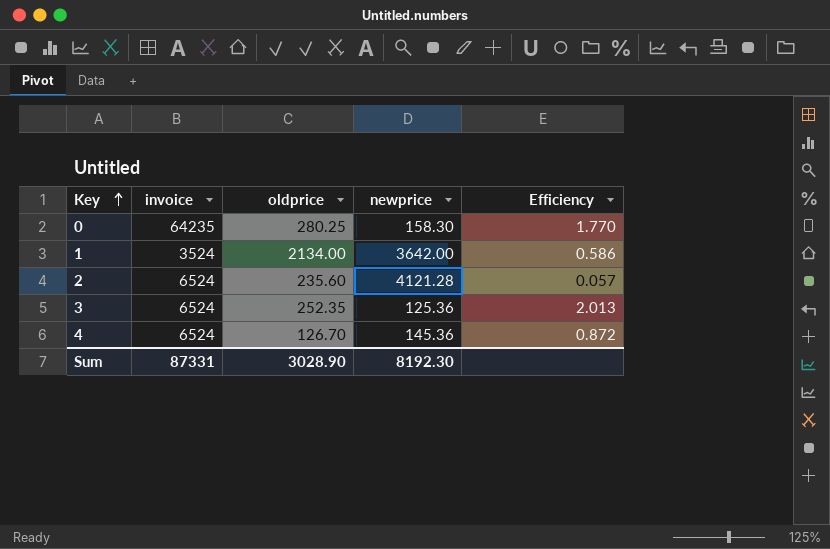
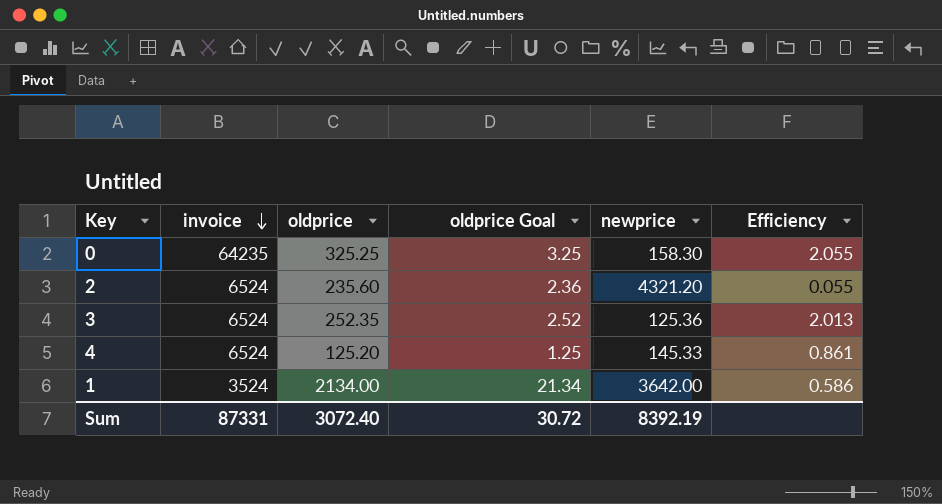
row order: Key ascending -> invoice descending
column oldprice Goal | formula: none -> [oldprice] * 0.01
0 | oldprice: 280.25 -> 325.25
0 | Efficiency: 1.770 -> 2.055
2 | newprice: 4121.28 -> 4321.20
2 | Efficiency: 0.057 -> 0.055
4 | oldprice: 126.70 -> 125.20
4 | newprice: 145.36 -> 145.33
4 | Efficiency: 0.872 -> 0.861
Sum | oldprice: 3028.90 -> 3072.40
Sum | newprice: 8192.30 -> 8392.19

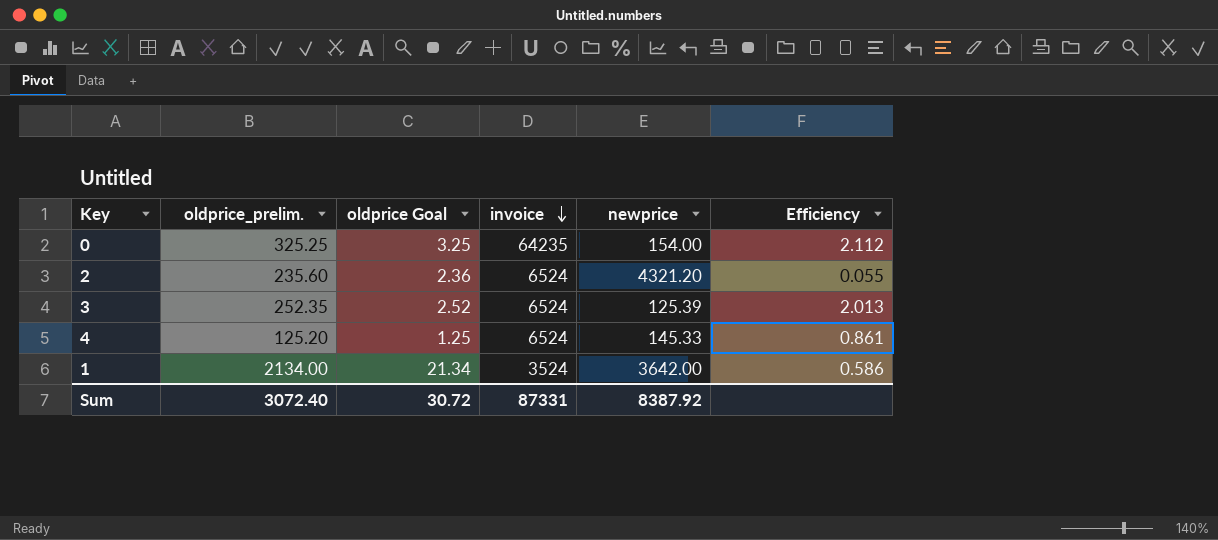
column name: oldprice -> oldprice_prelim.
column invoice | position: 2 -> 4
0 | newprice: 158.30 -> 154.00
0 | Efficiency: 2.055 -> 2.112
3 | newprice: 125.36 -> 125.39
Sum | newprice: 8392.19 -> 8387.92

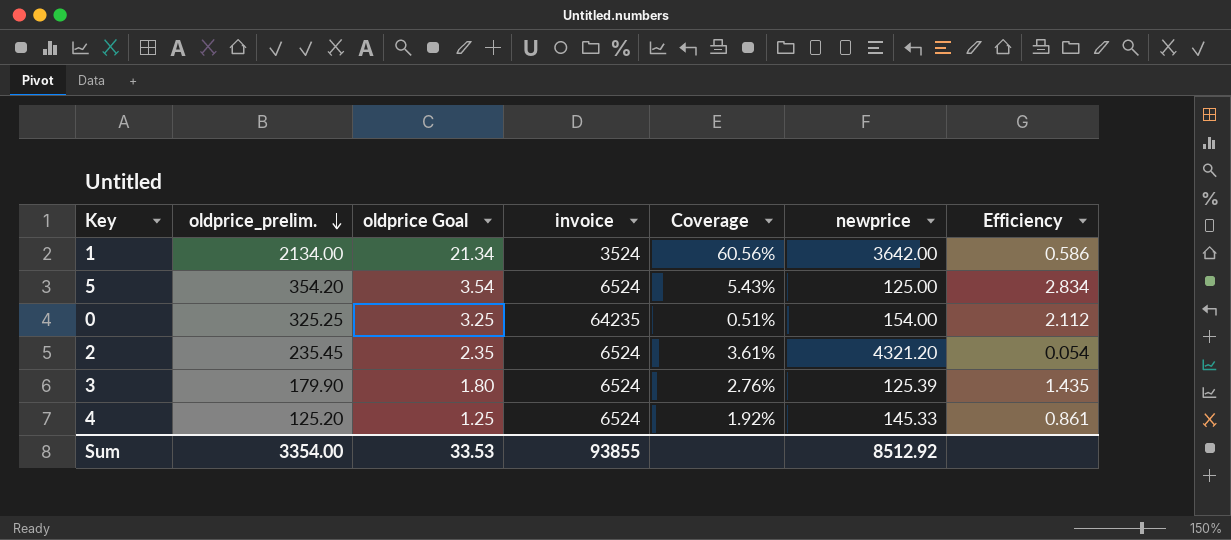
row order: invoice descending -> oldprice_prelim. descending
column Coverage | formula: none -> [oldprice_prelim.] / [invoice]
row 5: none -> 354.20 | 3.54 | 6524 | 5.43% | 125.00 | 2.834
2 | oldprice_prelim.: 235.60 -> 235.45
2 | oldprice Goal: 2.36 -> 2.35
2 | Efficiency: 0.055 -> 0.054
3 | oldprice_prelim.: 252.35 -> 179.90
3 | oldprice Goal: 2.52 -> 1.80
3 | Efficiency: 2.013 -> 1.435
Sum | oldprice_prelim.: 3072.40 -> 3354.00
Sum | oldprice Goal: 30.72 -> 33.53
Sum | invoice: 87331 -> 93855
Sum | newprice: 8387.92 -> 8512.92

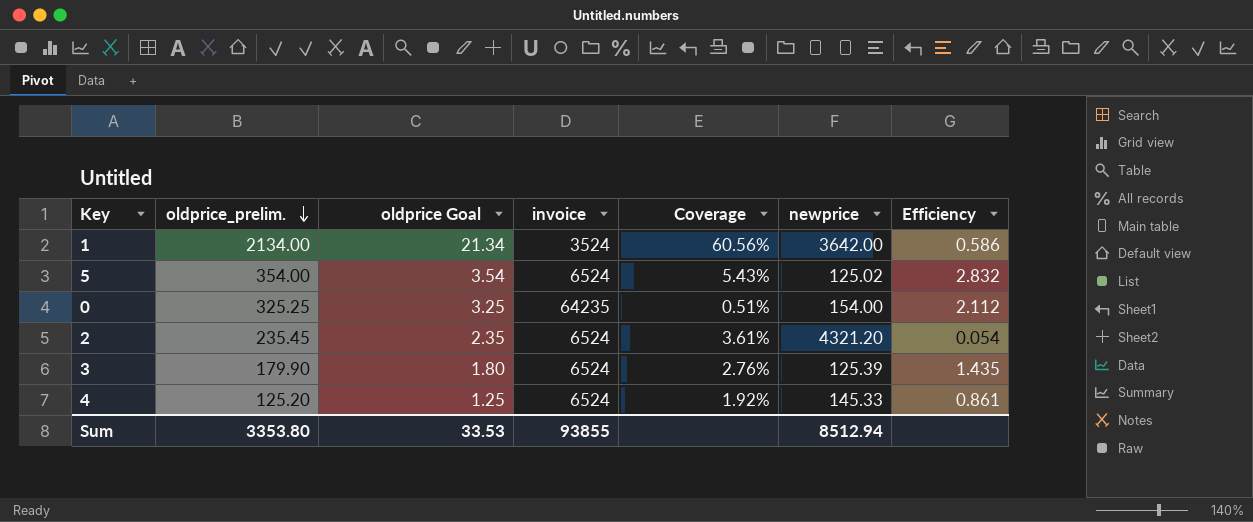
5 | oldprice_prelim.: 354.20 -> 354.00
5 | newprice: 125.00 -> 125.02
5 | Efficiency: 2.834 -> 2.832
Sum | oldprice_prelim.: 3354.00 -> 3353.80
Sum | newprice: 8512.92 -> 8512.94

